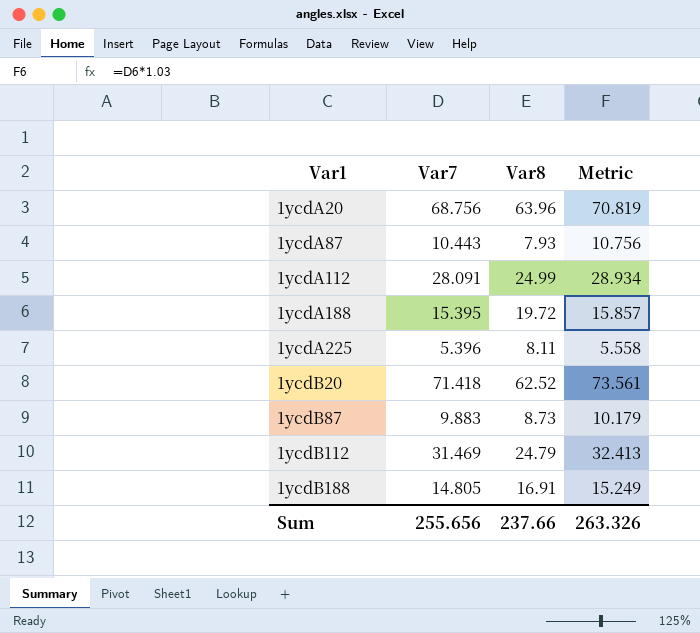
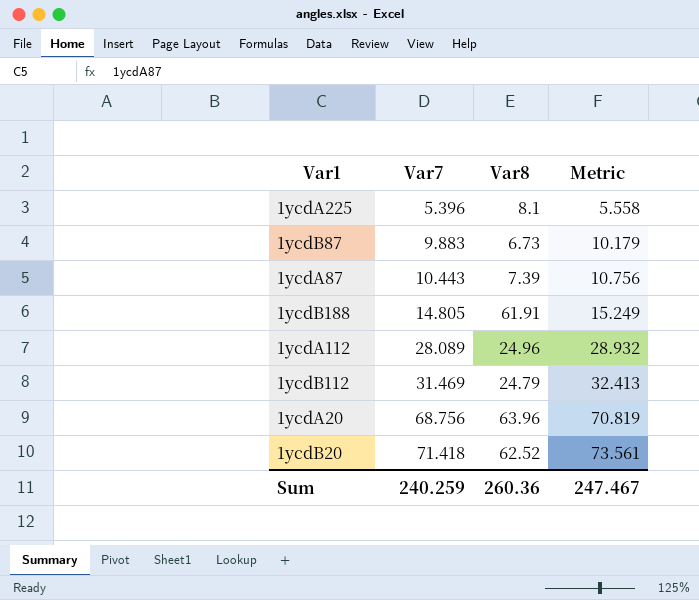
row order: Var1 ascending -> Var7 ascending
row 1ycdA188: 15.395 | 19.72 | 15.857 -> none
1ycdA225 | Var8: 8.11 -> 8.1
1ycdB87 | Var8: 8.73 -> 6.73
1ycdA87 | Var8: 7.93 -> 7.39
1ycdB188 | Var8: 16.91 -> 61.91
1ycdA112 | Var7: 28.091 -> 28.089
1ycdA112 | Var8: 24.99 -> 24.96
1ycdA112 | Metric: 28.934 -> 28.932
Sum | Var7: 255.656 -> 240.259
Sum | Var8: 237.66 -> 260.36
Sum | Metric: 263.326 -> 247.467

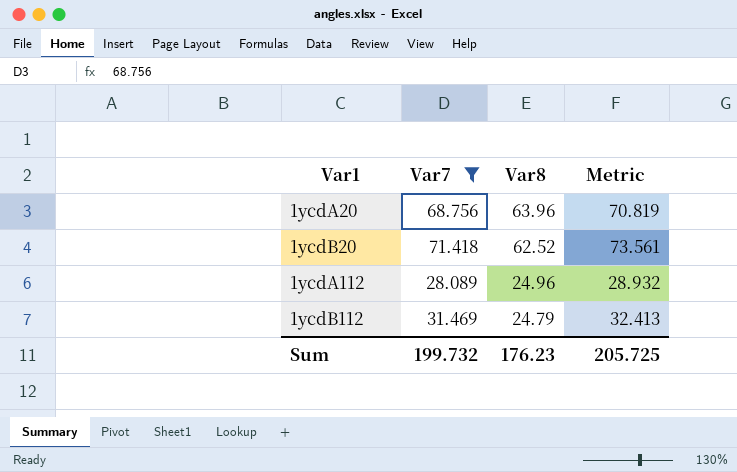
filter: none -> Var7 >= 28.089
row order: Var7 ascending -> Var8 descending
Sum | Var7: 240.259 -> 199.732
Sum | Var8: 260.36 -> 176.23
Sum | Metric: 247.467 -> 205.725

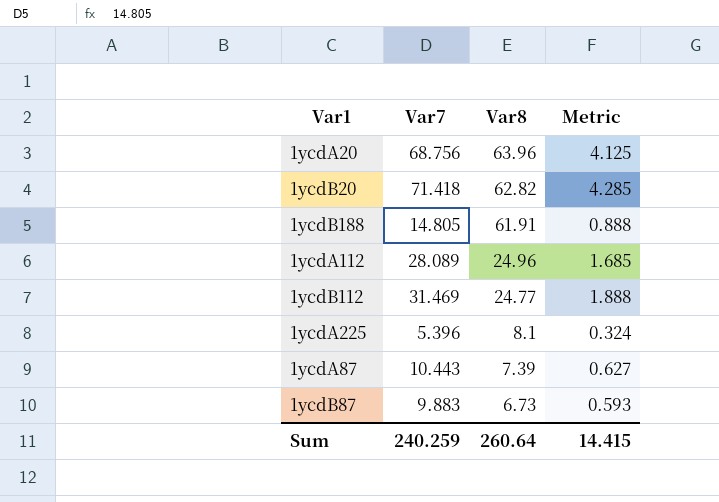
filter: Var7 >= 28.089 -> none
column Metric | formula: [Var7] * 1.03 -> [Var7] * 0.06
1ycdB20 | Var8: 62.52 -> 62.82
1ycdB112 | Var8: 24.79 -> 24.77
Sum | Var7: 199.732 -> 240.259
Sum | Var8: 176.23 -> 260.64
Sum | Metric: 205.725 -> 14.415

